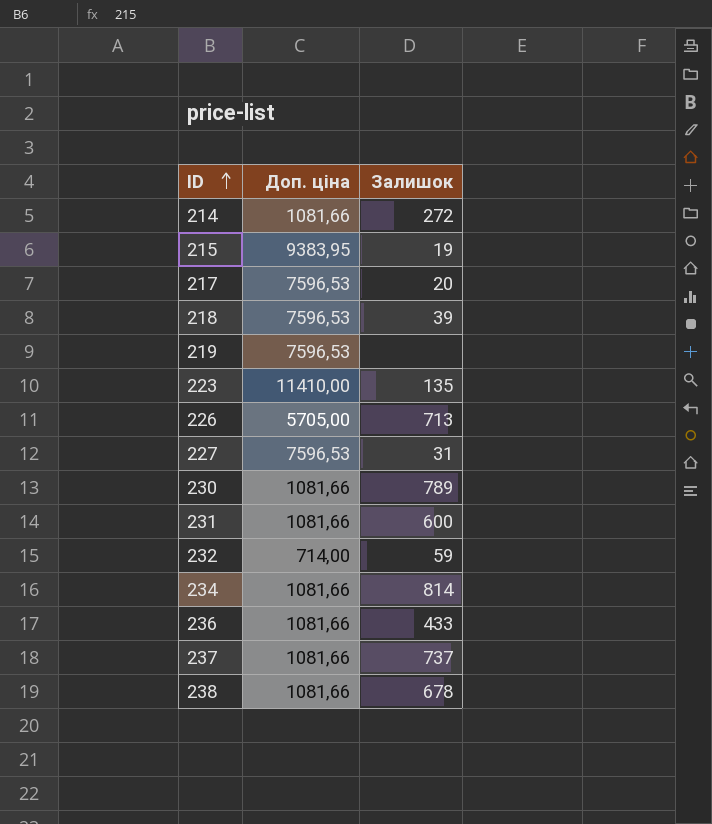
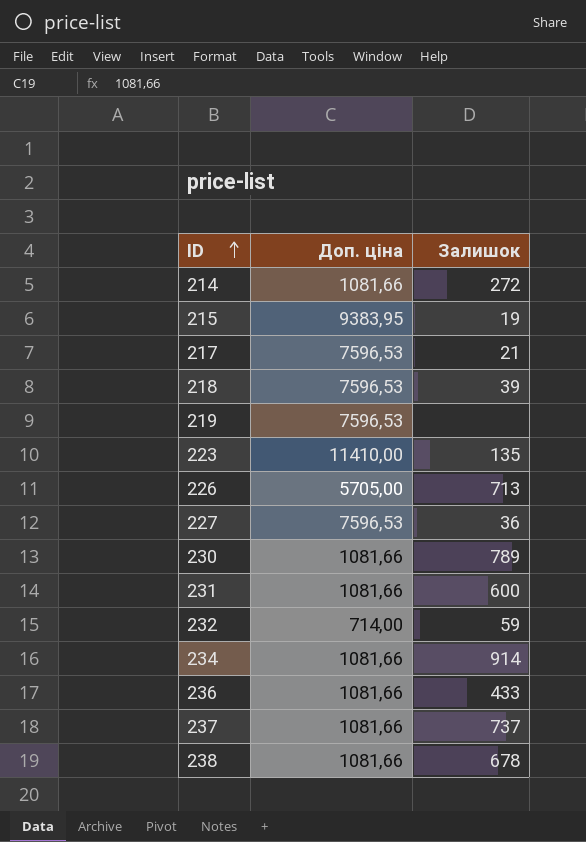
217 | Залишок: 20 -> 21
227 | Залишок: 31 -> 36
234 | Залишок: 814 -> 914

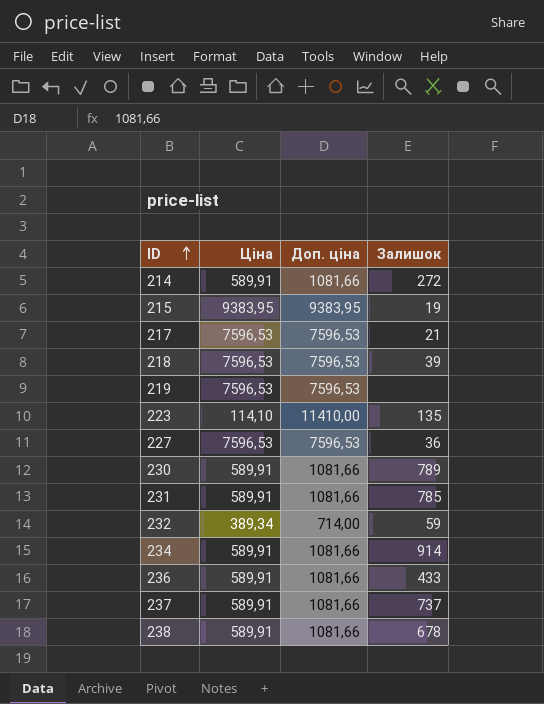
column Ціна | position: none -> 2
row 226: 5705,00 | 713 -> none
231 | Залишок: 600 -> 785

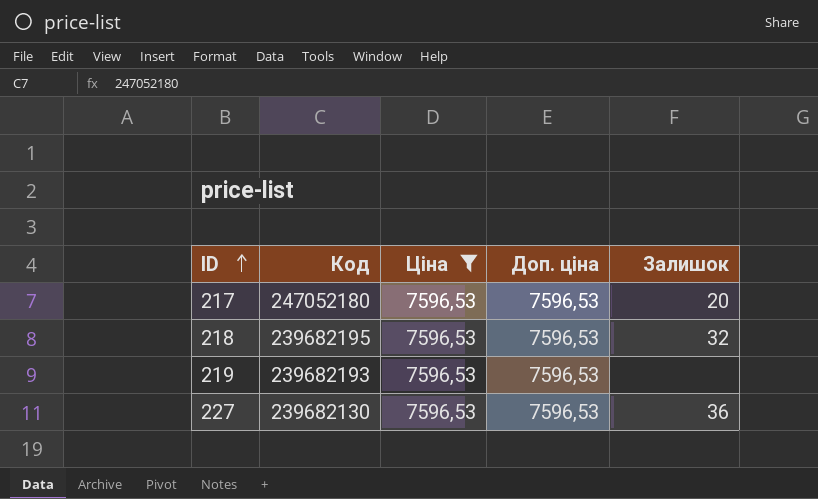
filter: none -> Ціна = 7596,53
column Код | position: none -> 2
217 | Залишок: 21 -> 20
218 | Залишок: 39 -> 32

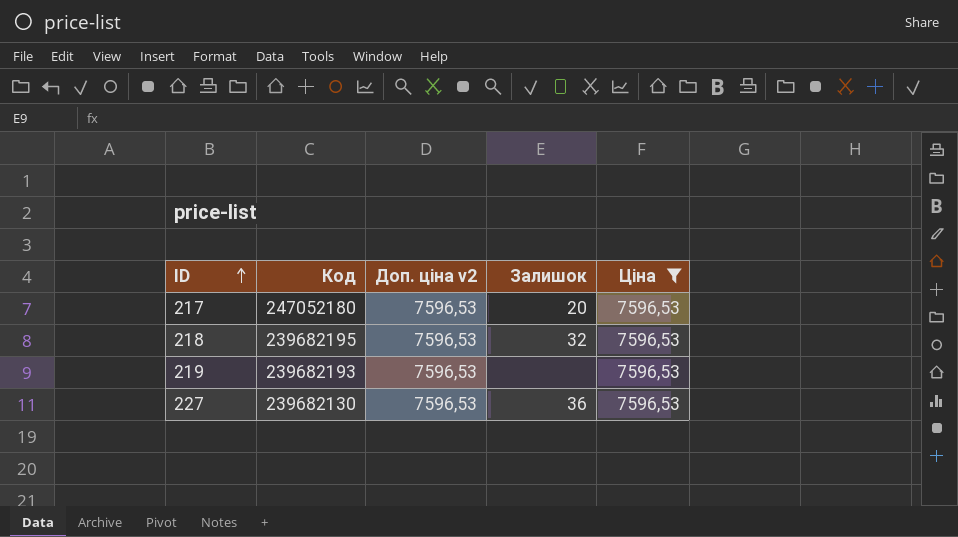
column name: Доп. ціна -> Доп. ціна v2
column Ціна | position: 3 -> 5

